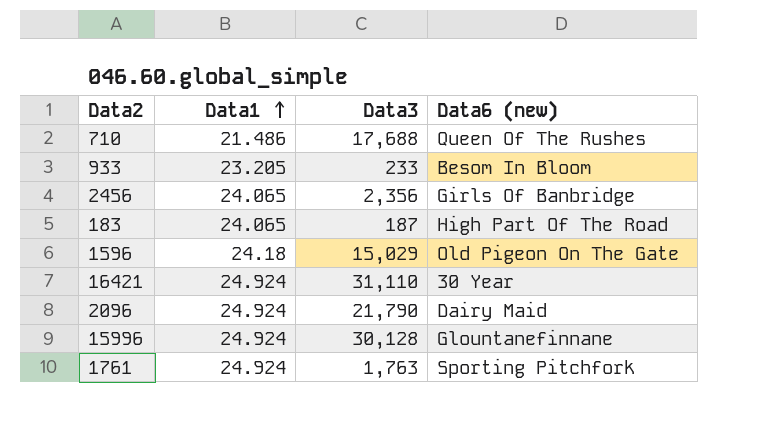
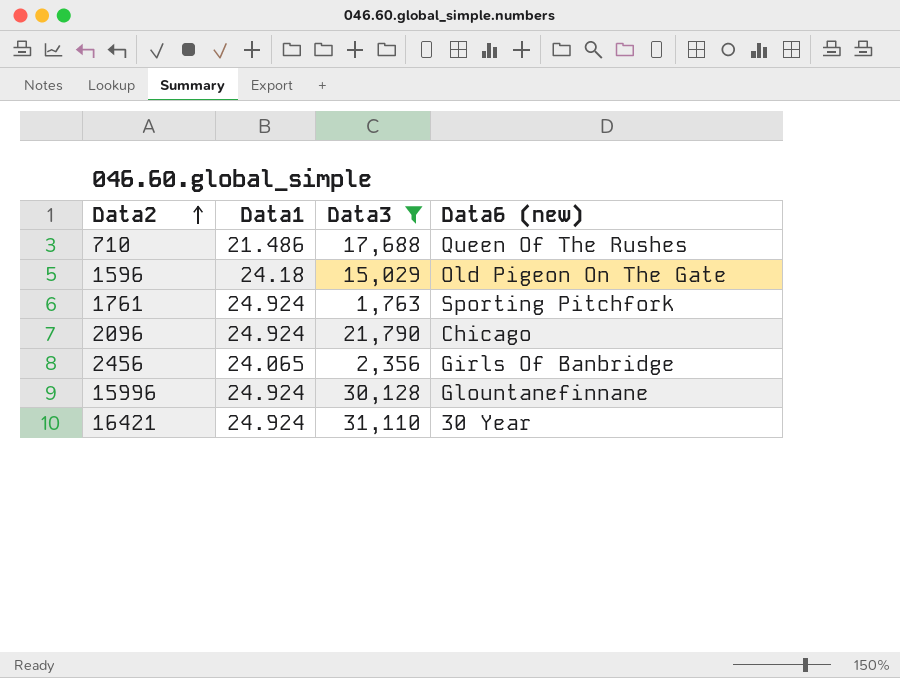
filter: none -> Data3 >= 1,763
row order: Data1 ascending -> Data2 ascending
2096 | Data6 (new): Dairy Maid -> Chicago

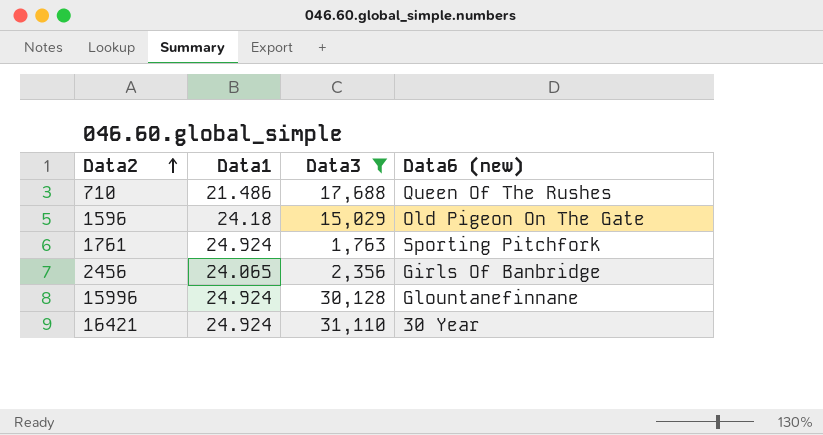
row 2096: 24.924 | 21,790 | Chicago -> none

